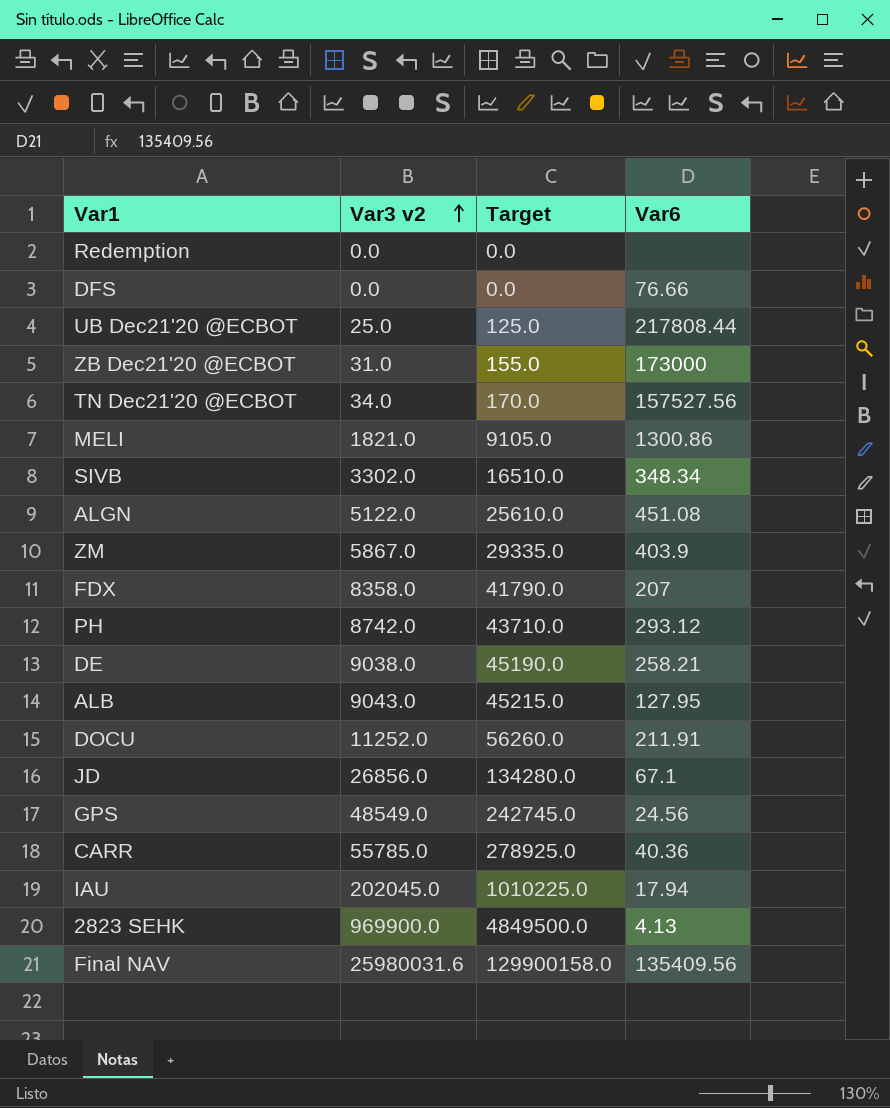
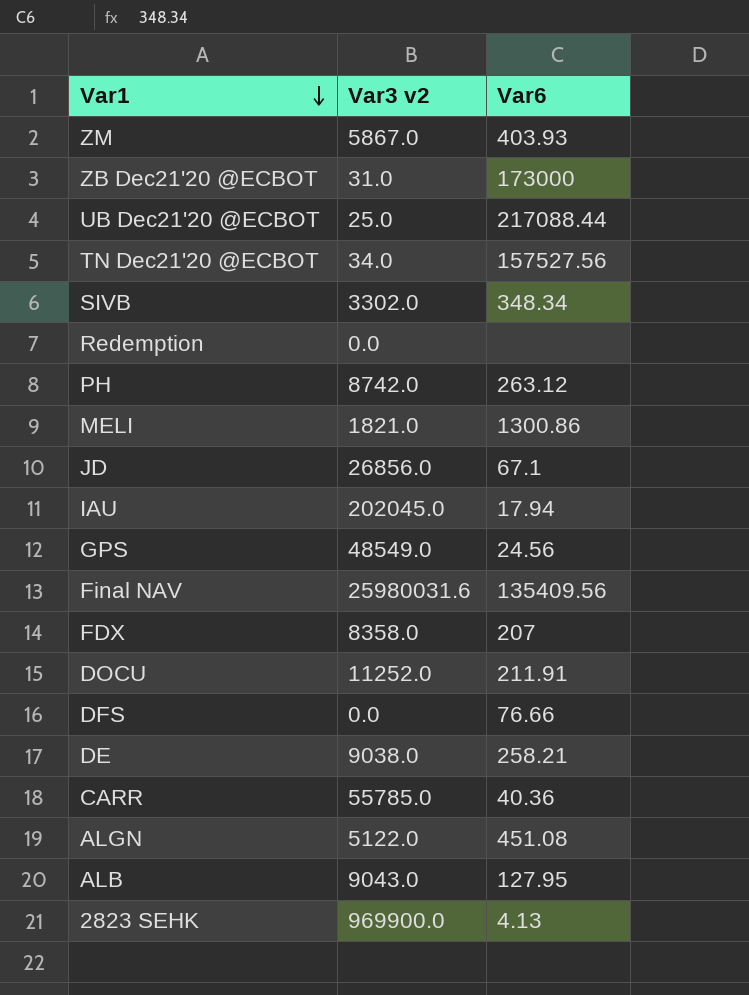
row order: Var3 v2 ascending -> Var1 descending
column Target | formula: [Var3 v2] * 5 -> none
ZM | Var6: 403.9 -> 403.93
UB Dec21'20 @ECBOT | Var6: 217808.44 -> 217088.44
PH | Var6: 293.12 -> 263.12

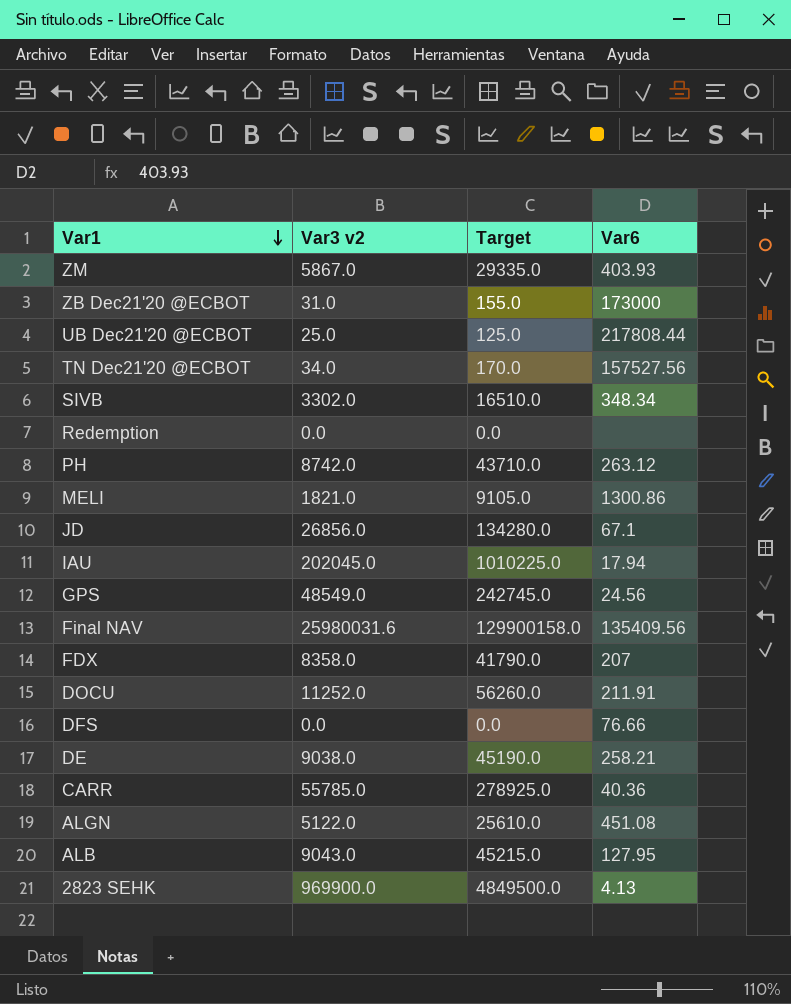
column Target | formula: none -> [Var3 v2] * 5
UB Dec21'20 @ECBOT | Var6: 217088.44 -> 217808.44

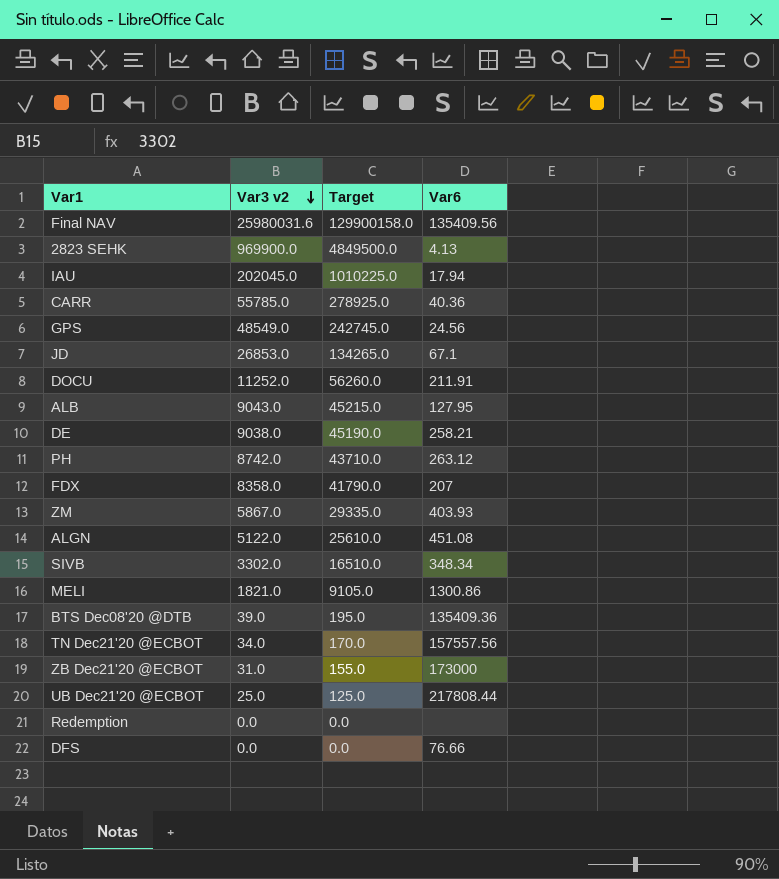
row order: Var1 descending -> Var3 v2 descending
JD | Var3 v2: 26856.0 -> 26853.0
JD | Target: 134280.0 -> 134265.0
row BTS Dec08'20 @DTB: none -> 39.0 | 195.0 | 135409.36
TN Dec21'20 @ECBOT | Var6: 157527.56 -> 157557.56

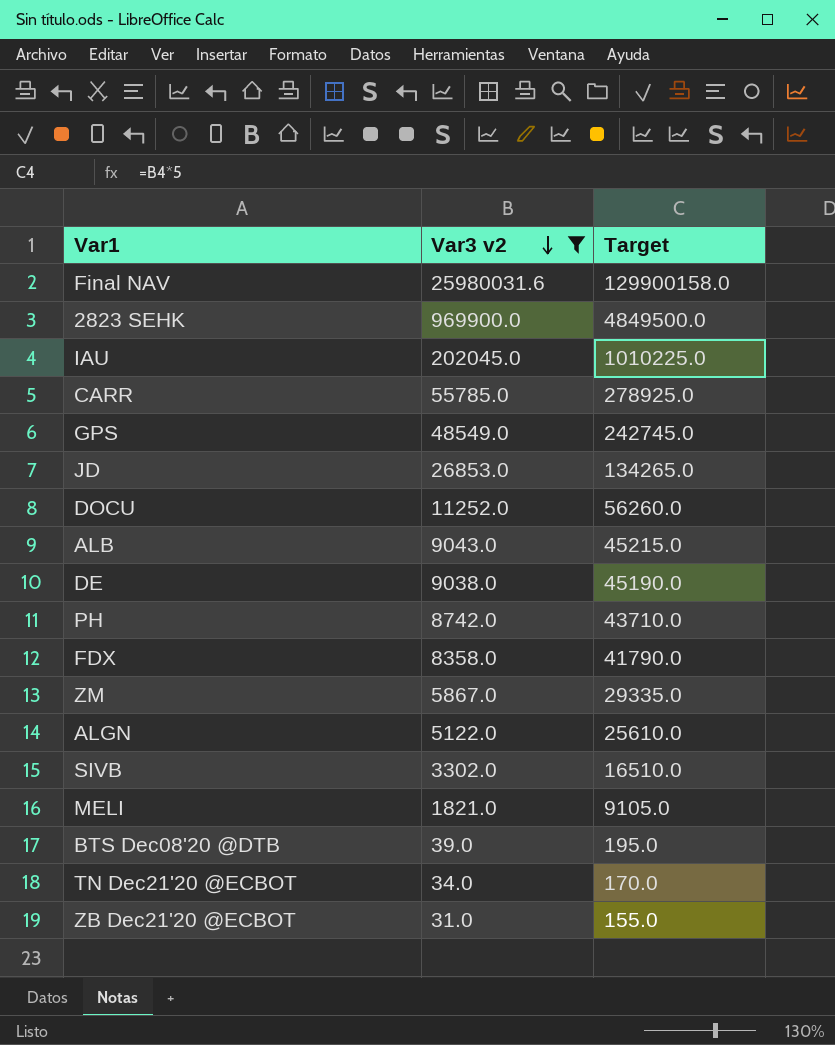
filter: none -> Var3 v2 >= 31.0
column Var6 | position: 4 -> none

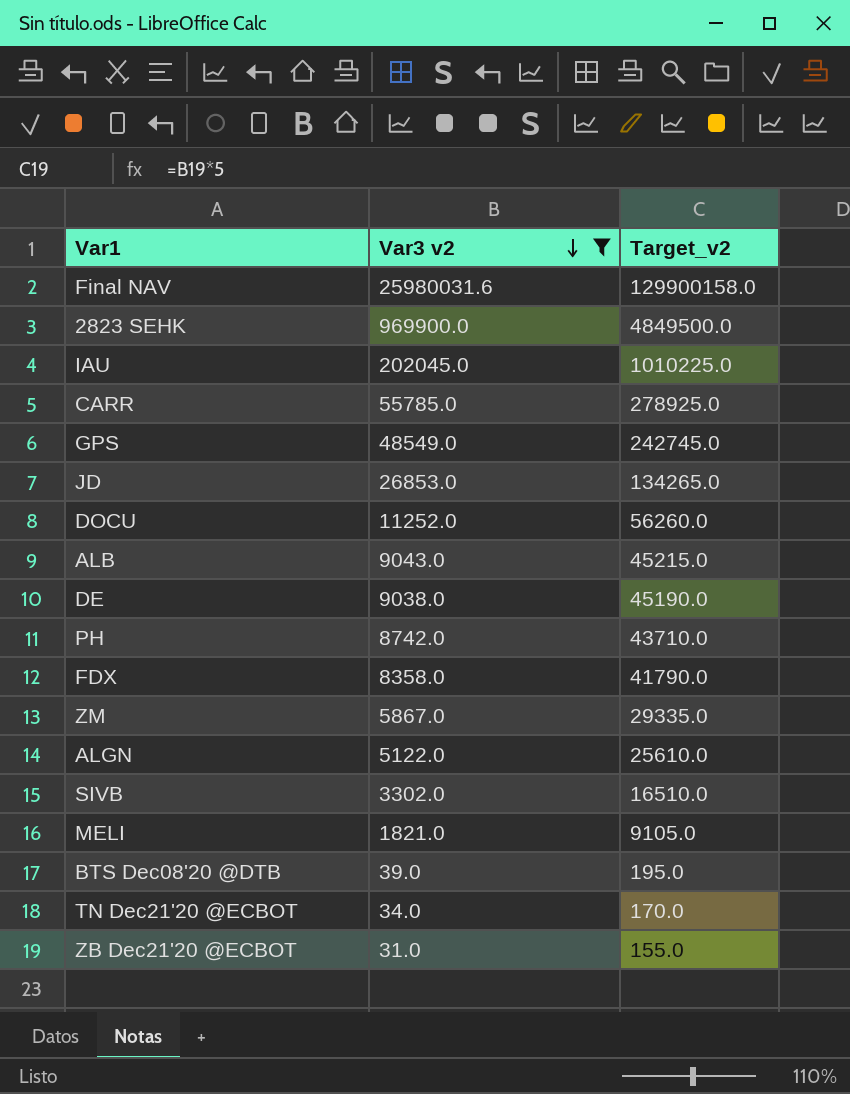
column name: Target -> Target_v2

